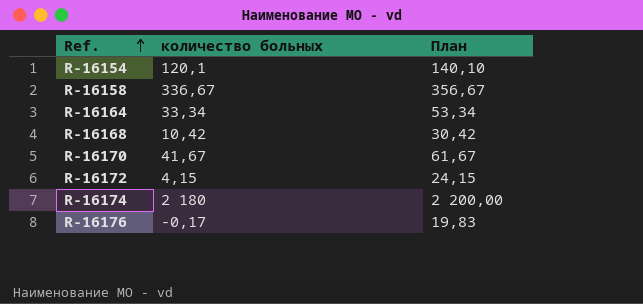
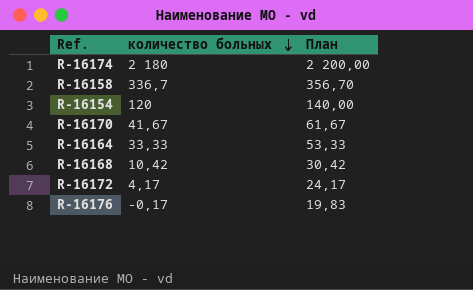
row order: Ref. ascending -> количество больных descending
R-16158 | количество больных: 336,67 -> 336,7
R-16158 | План: 356,67 -> 356,70
R-16154 | количество больных: 120,1 -> 120
R-16154 | План: 140,10 -> 140,00
R-16164 | количество больных: 33,34 -> 33,33
R-16164 | План: 53,34 -> 53,33
R-16172 | количество больных: 4,15 -> 4,17
R-16172 | План: 24,15 -> 24,17

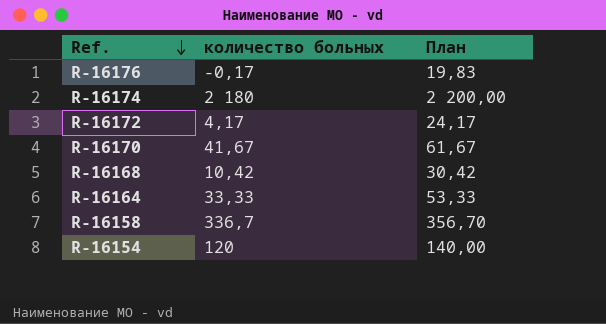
row order: количество больных descending -> Ref. descending

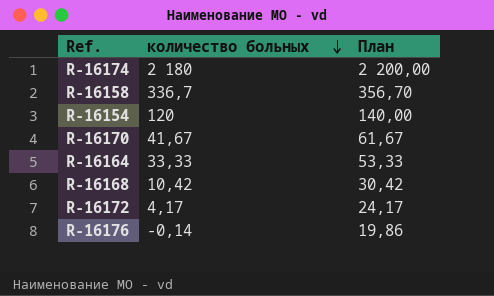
row order: Ref. descending -> количество больных descending
R-16176 | количество больных: -0,17 -> -0,14
R-16176 | План: 19,83 -> 19,86

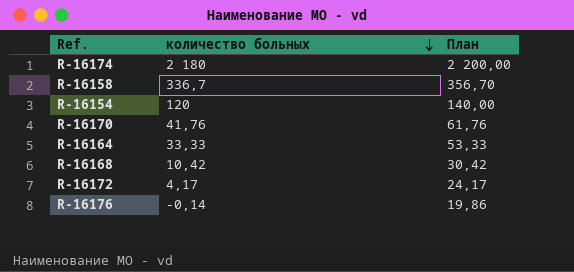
R-16170 | количество больных: 41,67 -> 41,76
R-16170 | План: 61,67 -> 61,76

